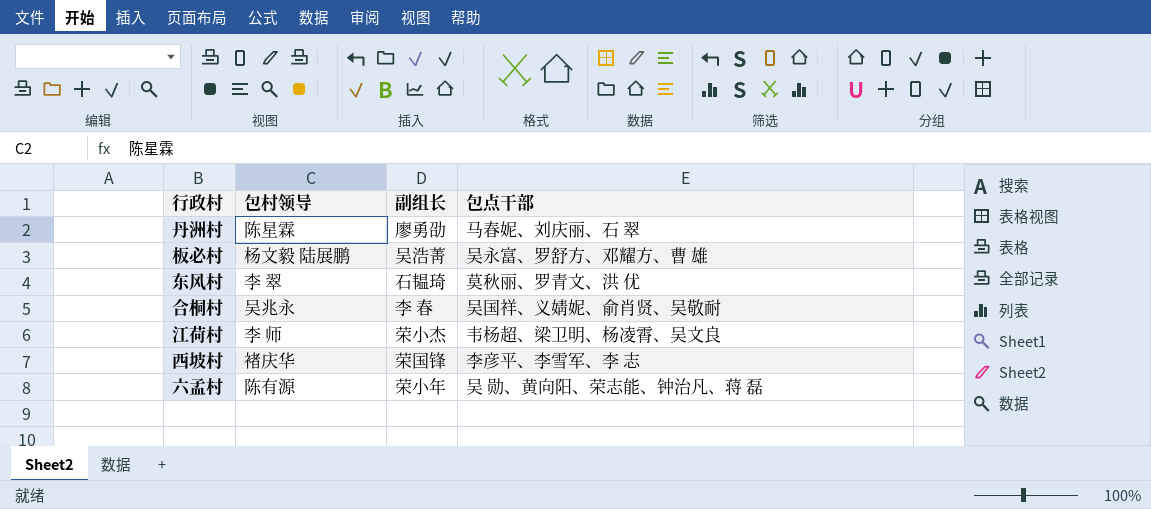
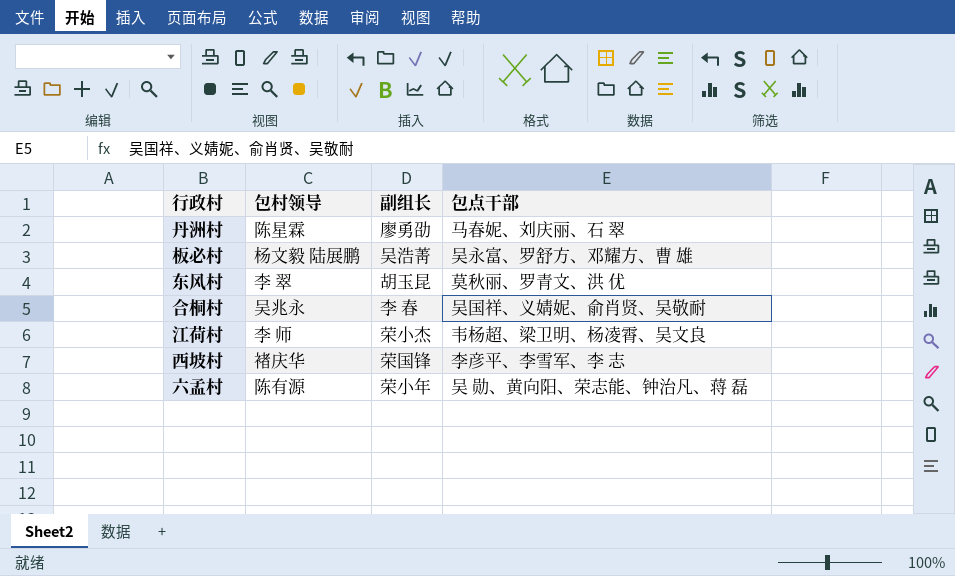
东风村 | 副组长: 石韫琦 -> 胡玉昆

